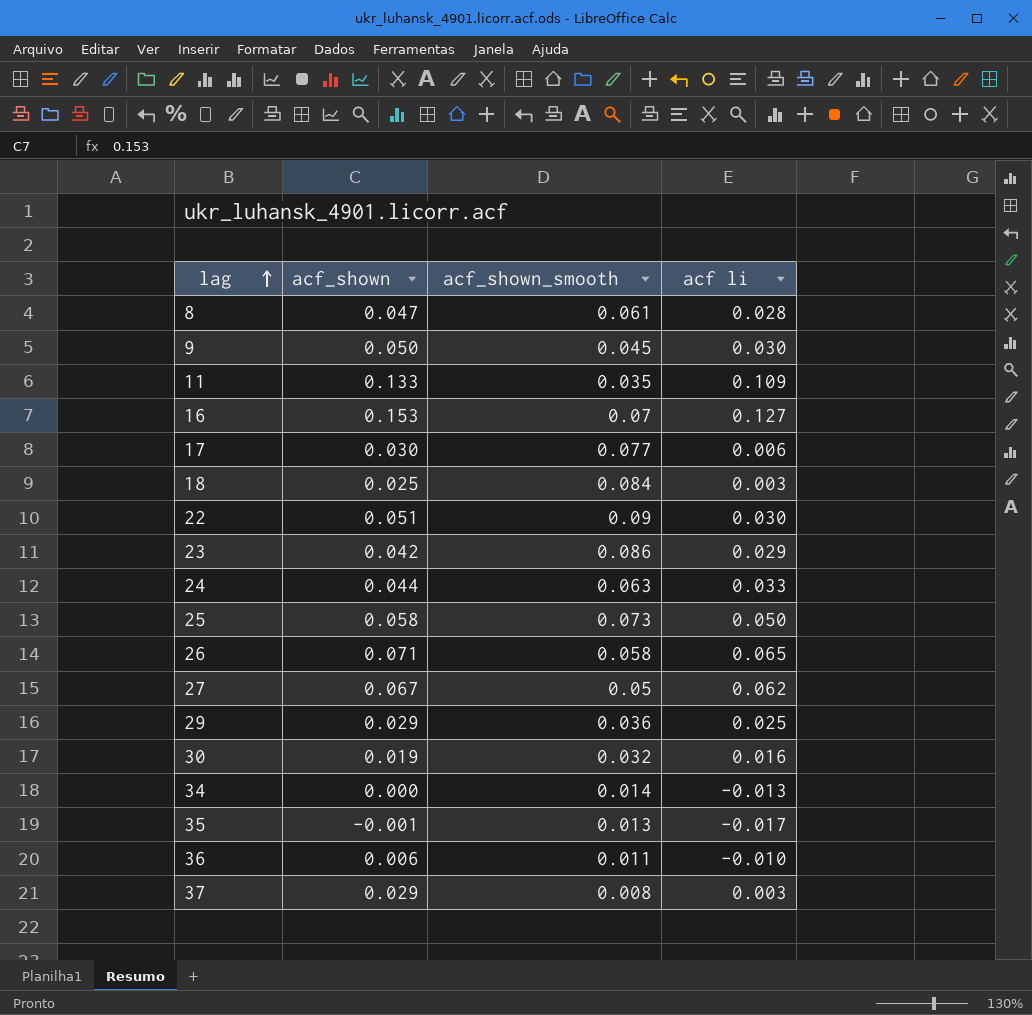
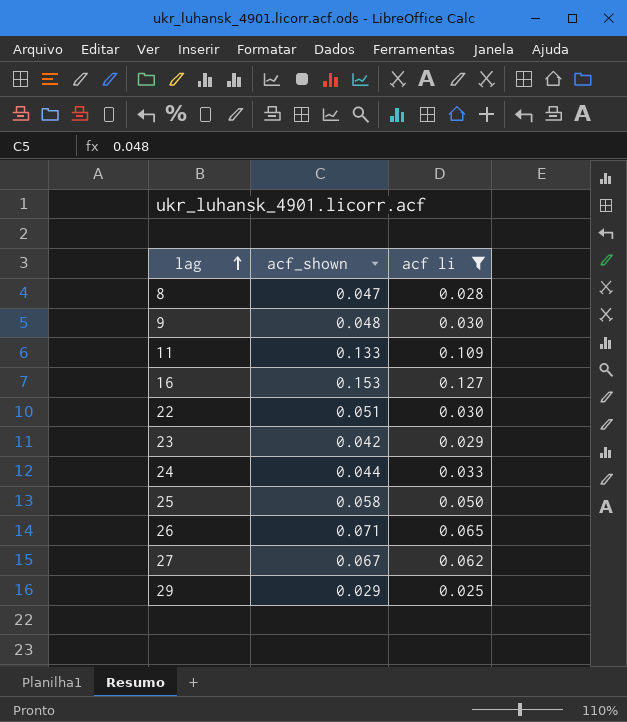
filter: none -> acf li >= 0.025
column acf_shown_smooth | position: 3 -> none
9 | acf_shown: 0.050 -> 0.048

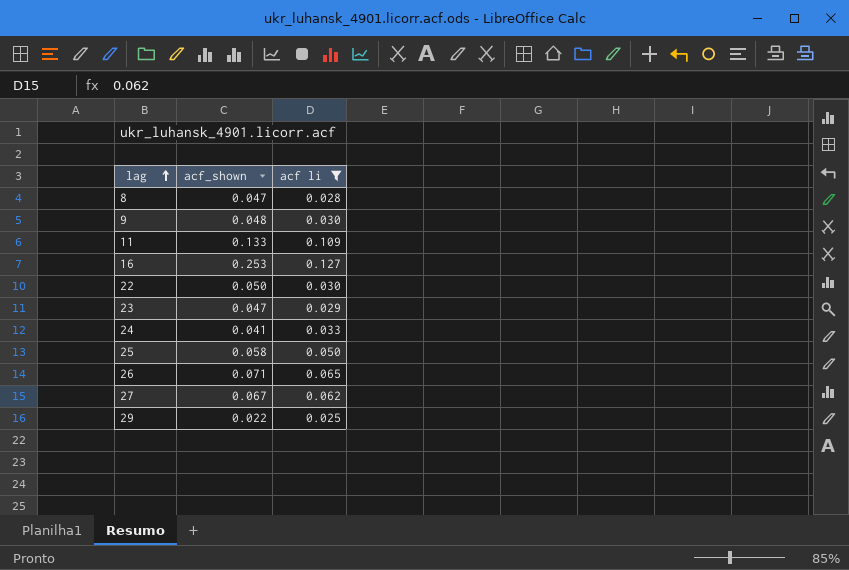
16 | acf_shown: 0.153 -> 0.253
22 | acf_shown: 0.051 -> 0.050
23 | acf_shown: 0.042 -> 0.047
24 | acf_shown: 0.044 -> 0.041
29 | acf_shown: 0.029 -> 0.022

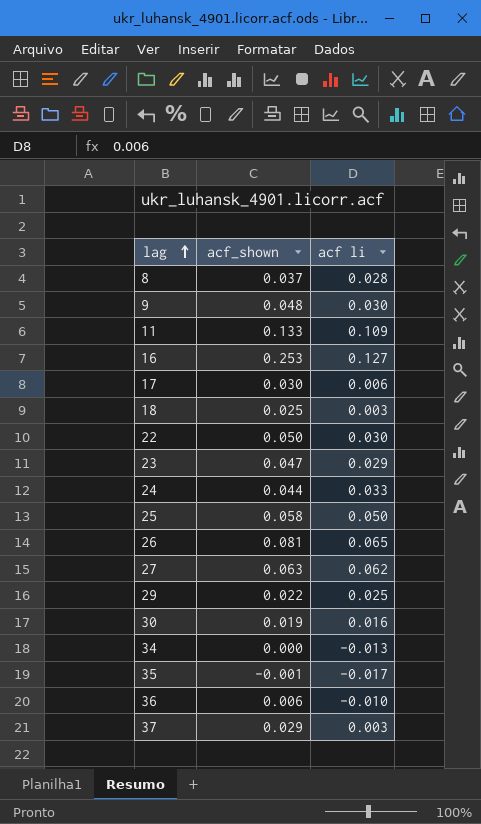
filter: acf li >= 0.025 -> none
8 | acf_shown: 0.047 -> 0.037
24 | acf_shown: 0.041 -> 0.044
26 | acf_shown: 0.071 -> 0.081
27 | acf_shown: 0.067 -> 0.063

